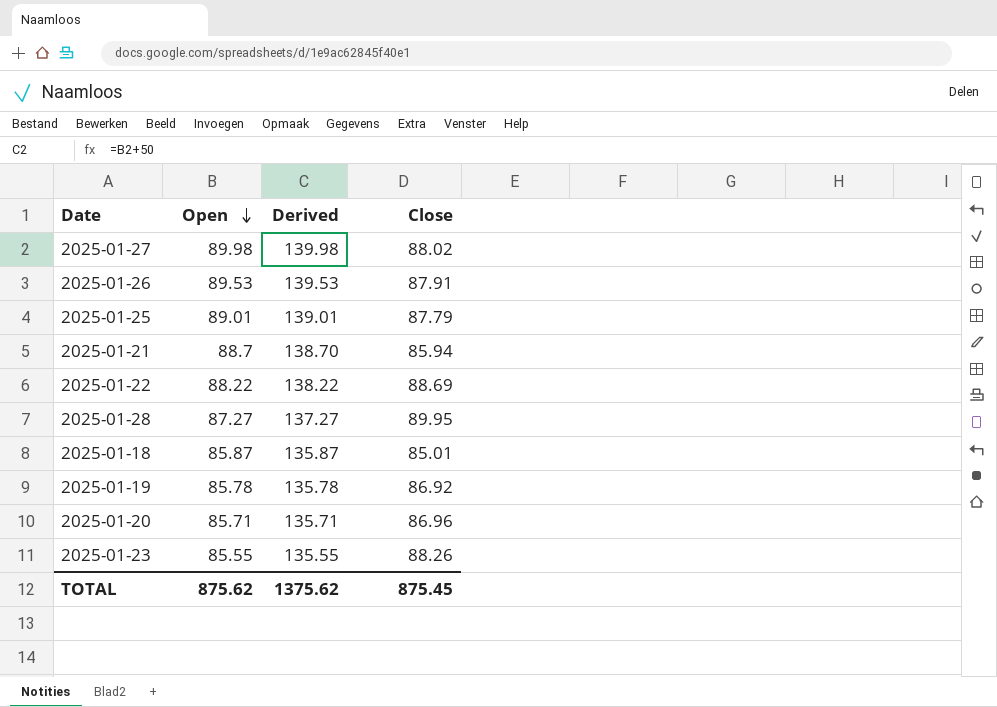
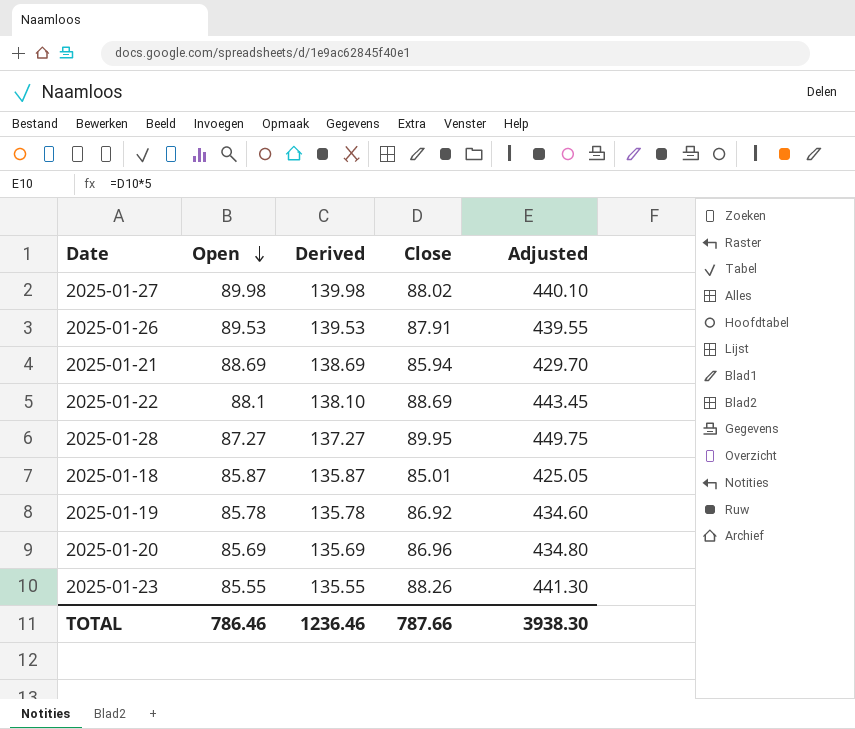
column Adjusted | formula: none -> [Close] * 5
row 2025-01-25: 89.01 | 139.01 | 87.79 -> none
2025-01-21 | Open: 88.7 -> 88.69
2025-01-21 | Derived: 138.70 -> 138.69
2025-01-22 | Open: 88.22 -> 88.1
2025-01-22 | Derived: 138.22 -> 138.10
2025-01-20 | Open: 85.71 -> 85.69
2025-01-20 | Derived: 135.71 -> 135.69
TOTAL | Open: 875.62 -> 786.46
TOTAL | Derived: 1375.62 -> 1236.46
TOTAL | Close: 875.45 -> 787.66

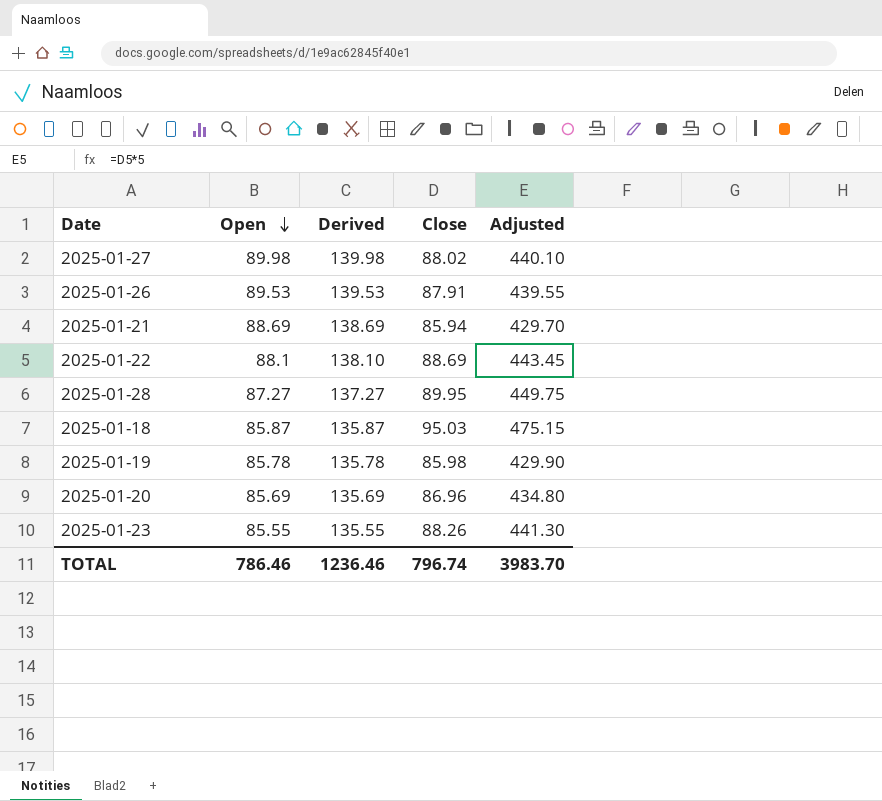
2025-01-18 | Close: 85.01 -> 95.03
2025-01-18 | Adjusted: 425.05 -> 475.15
2025-01-19 | Close: 86.92 -> 85.98
2025-01-19 | Adjusted: 434.60 -> 429.90
TOTAL | Close: 787.66 -> 796.74
TOTAL | Adjusted: 3938.30 -> 3983.70

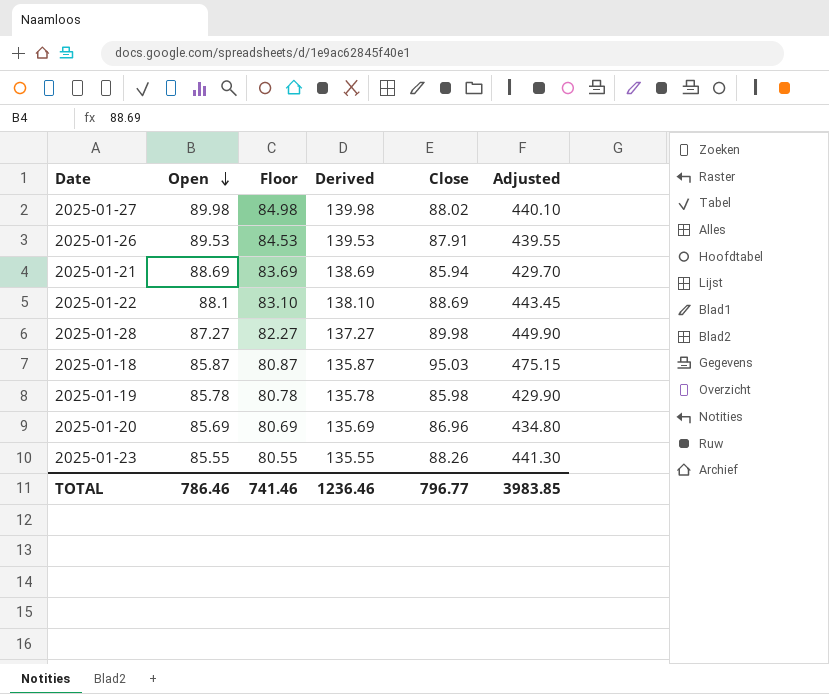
column Floor | formula: none -> [Open] - 5
2025-01-28 | Close: 89.95 -> 89.98
2025-01-28 | Adjusted: 449.75 -> 449.90
TOTAL | Close: 796.74 -> 796.77
TOTAL | Adjusted: 3983.70 -> 3983.85

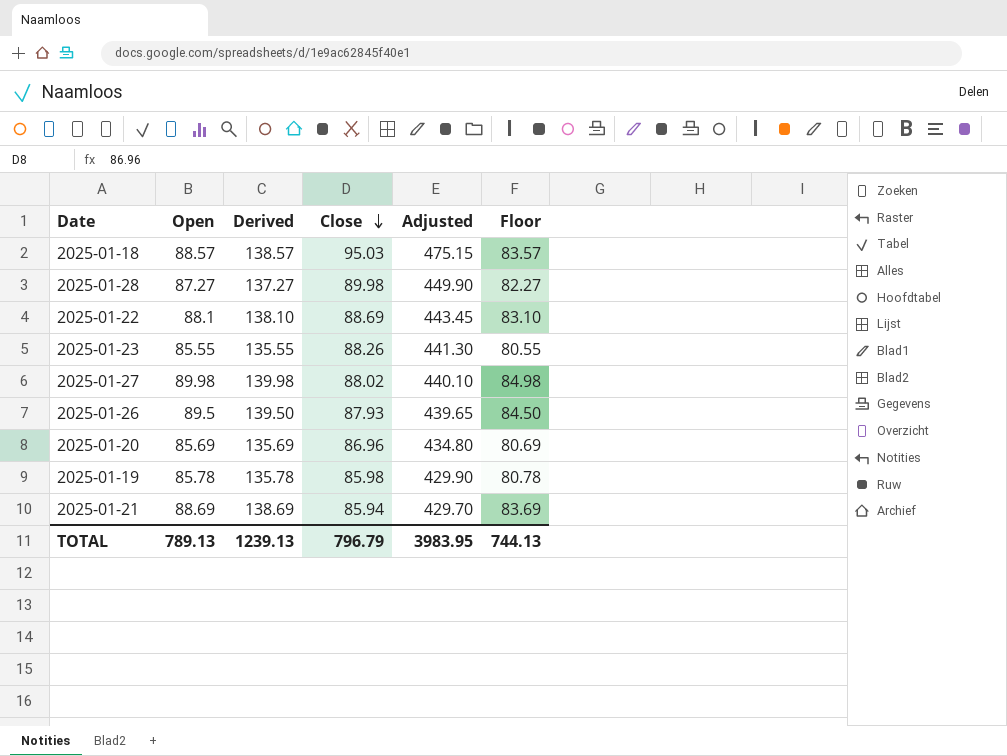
row order: Open descending -> Close descending
column Floor | position: 3 -> 6
2025-01-18 | Open: 85.87 -> 88.57
2025-01-18 | Derived: 135.87 -> 138.57
2025-01-18 | Floor: 80.87 -> 83.57
2025-01-26 | Open: 89.53 -> 89.5
2025-01-26 | Derived: 139.53 -> 139.50
2025-01-26 | Close: 87.91 -> 87.93
2025-01-26 | Adjusted: 439.55 -> 439.65
2025-01-26 | Floor: 84.53 -> 84.50
TOTAL | Open: 786.46 -> 789.13
TOTAL | Derived: 1236.46 -> 1239.13
TOTAL | Close: 796.77 -> 796.79
TOTAL | Adjusted: 3983.85 -> 3983.95
TOTAL | Floor: 741.46 -> 744.13

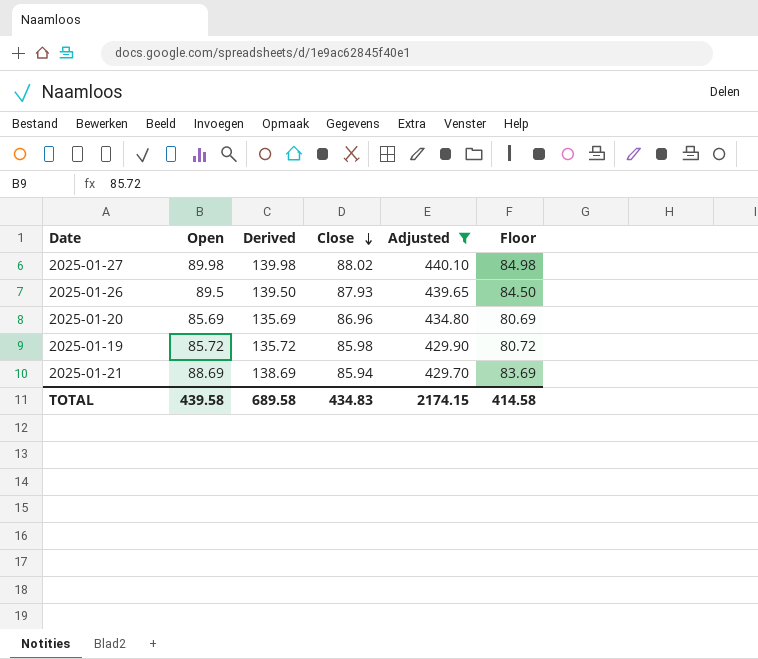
filter: none -> Adjusted <= 440.10
2025-01-19 | Open: 85.78 -> 85.72
2025-01-19 | Derived: 135.78 -> 135.72
2025-01-19 | Floor: 80.78 -> 80.72
TOTAL | Open: 789.13 -> 439.58
TOTAL | Derived: 1239.13 -> 689.58
TOTAL | Close: 796.79 -> 434.83
TOTAL | Adjusted: 3983.95 -> 2174.15
TOTAL | Floor: 744.13 -> 414.58

